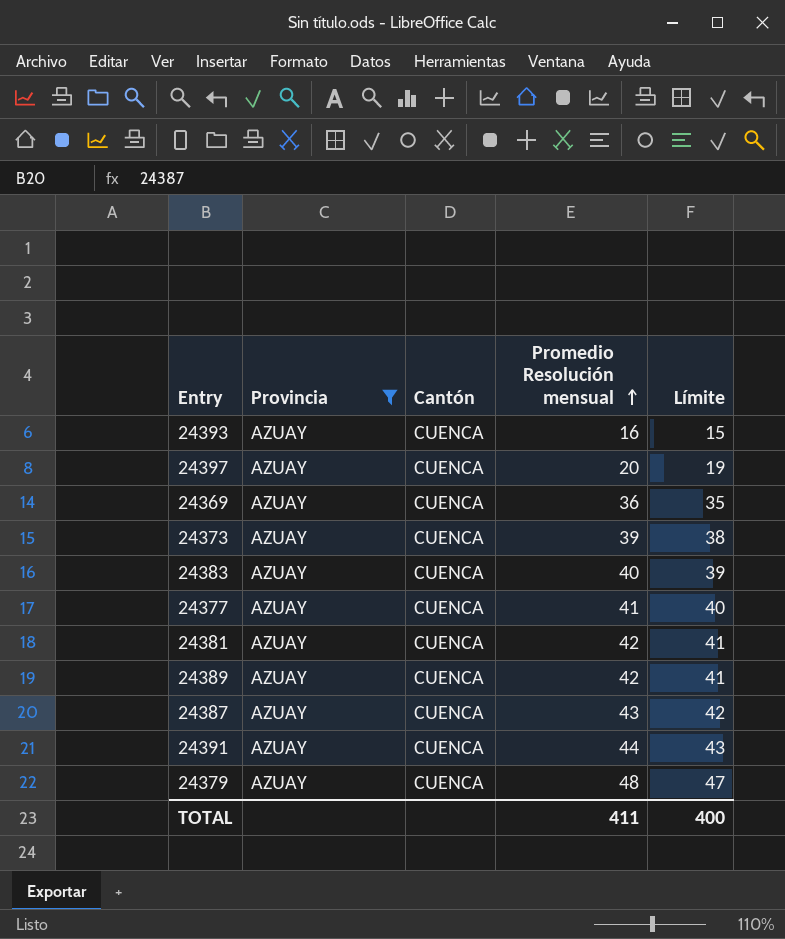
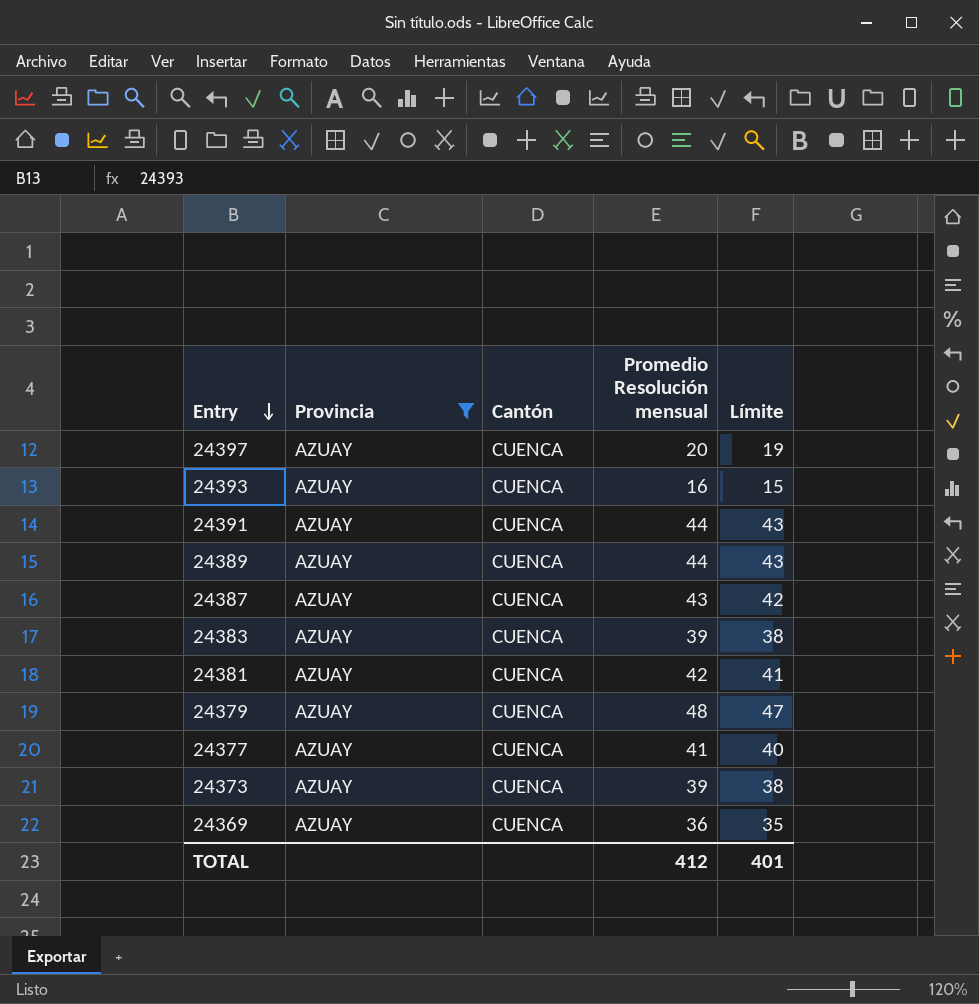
row order: Promedio Resolución mensual ascending -> Entry descending
24389 | Promedio Resolución mensual: 42 -> 44
24389 | Límite: 41 -> 43
24383 | Promedio Resolución mensual: 40 -> 39
24383 | Límite: 39 -> 38
TOTAL | Promedio Resolución mensual: 411 -> 412
TOTAL | Límite: 400 -> 401

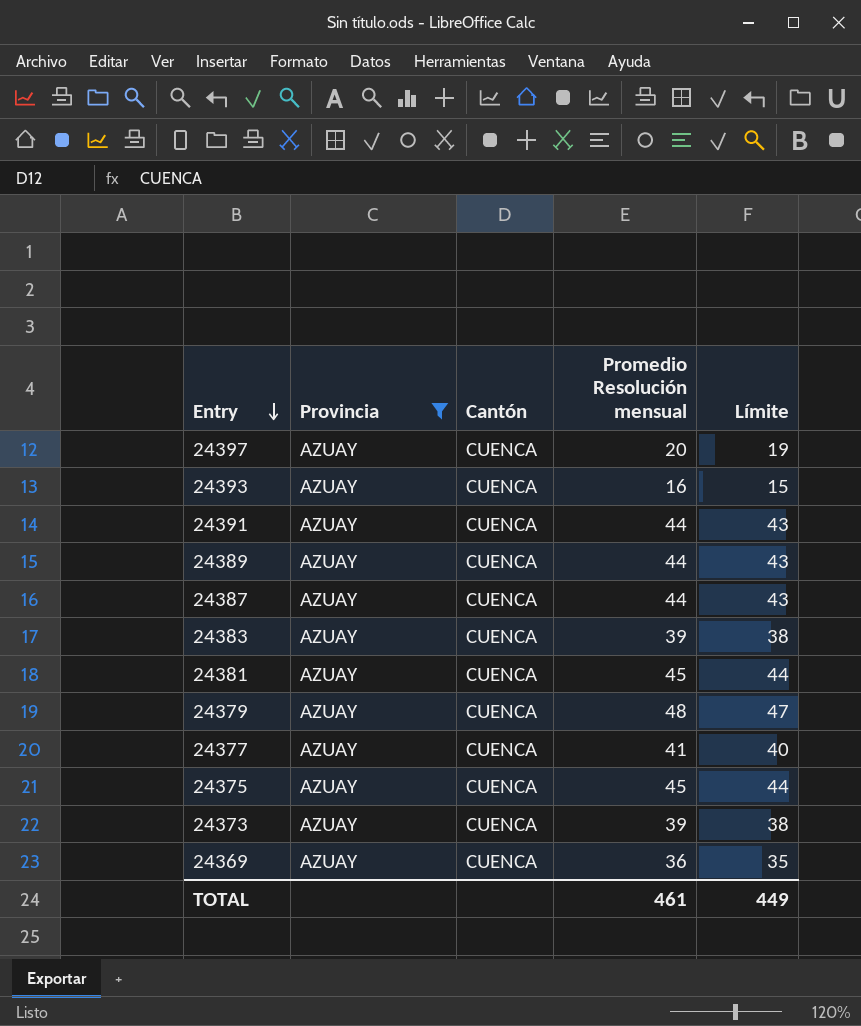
24387 | Promedio Resolución mensual: 43 -> 44
24387 | Límite: 42 -> 43
24381 | Promedio Resolución mensual: 42 -> 45
24381 | Límite: 41 -> 44
row 24375: none -> AZUAY | CUENCA | 45 | 44
TOTAL | Promedio Resolución mensual: 412 -> 461
TOTAL | Límite: 401 -> 449

